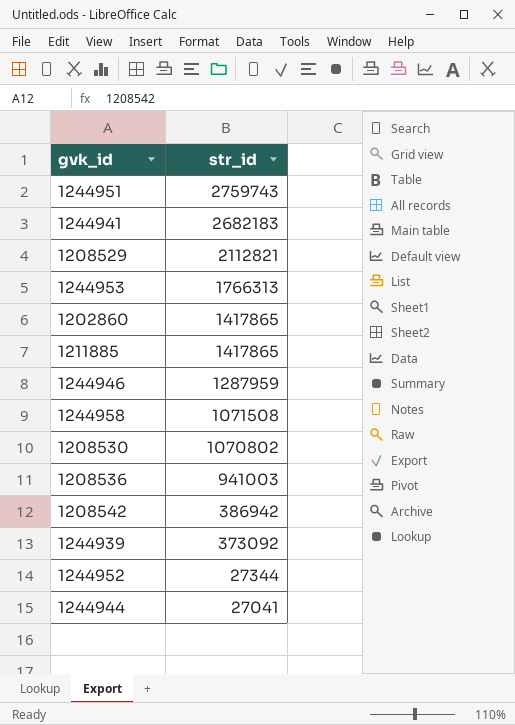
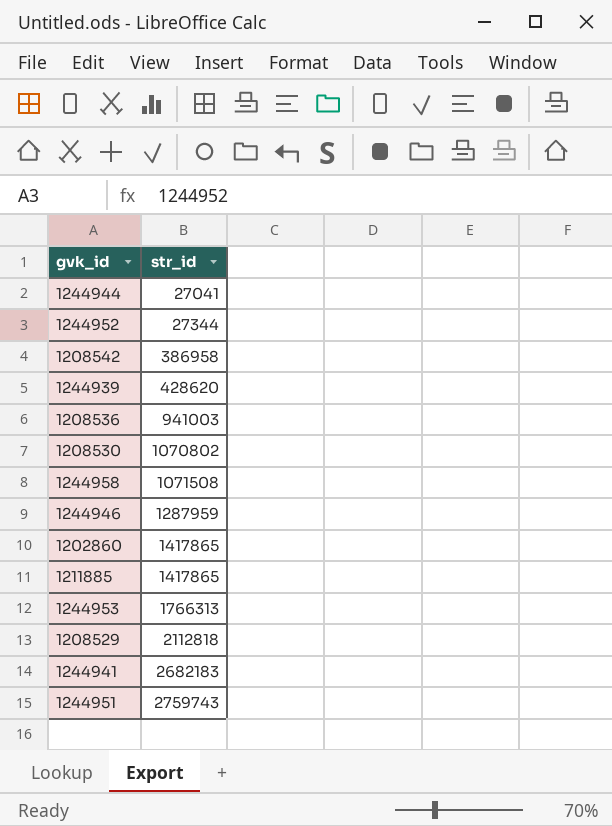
row order: str_id descending -> str_id ascending
1208542 | str_id: 386942 -> 386958
1244939 | str_id: 373092 -> 428620
1208529 | str_id: 2112821 -> 2112818

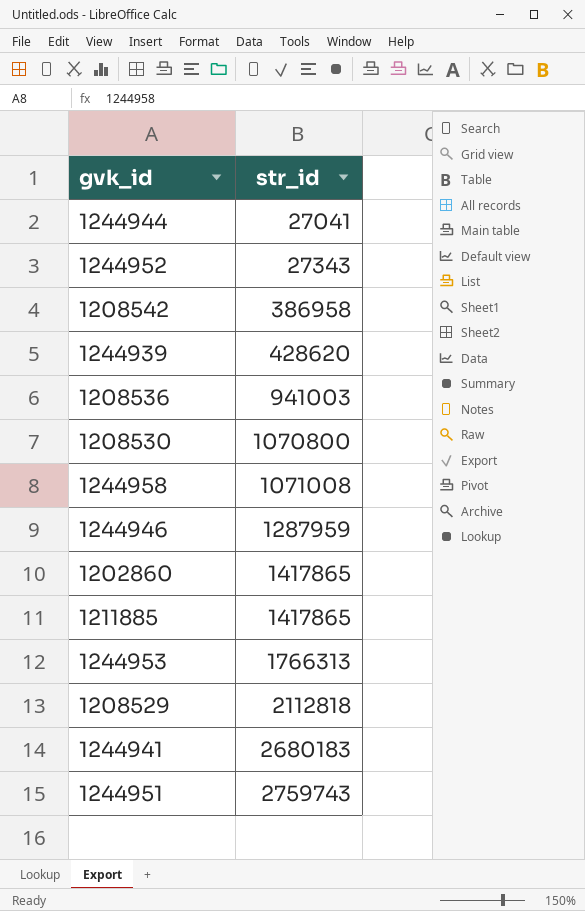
1244952 | str_id: 27344 -> 27343
1208530 | str_id: 1070802 -> 1070800
1244958 | str_id: 1071508 -> 1071008
1244941 | str_id: 2682183 -> 2680183

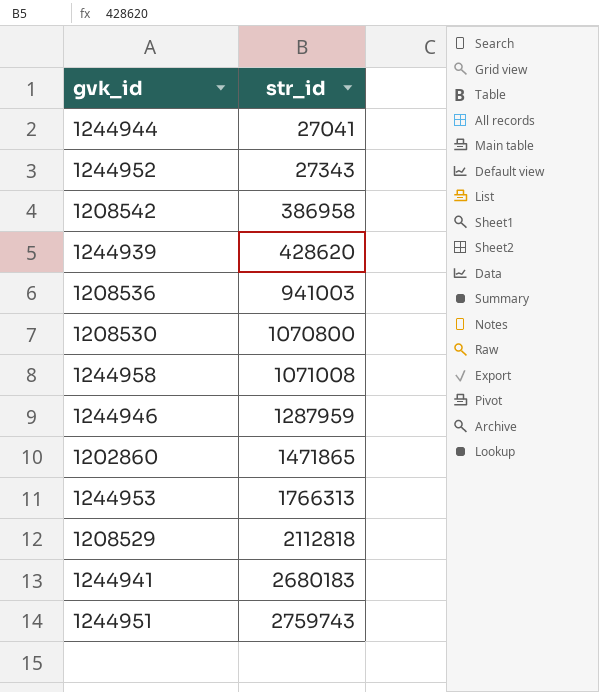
row 1211885: 1417865 -> none
1202860 | str_id: 1417865 -> 1471865

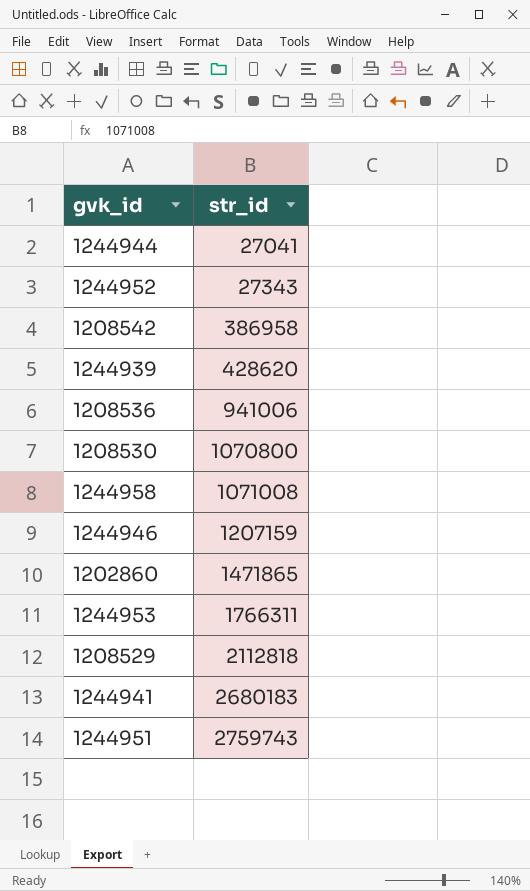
1208536 | str_id: 941003 -> 941006
1244946 | str_id: 1287959 -> 1207159
1244953 | str_id: 1766313 -> 1766311

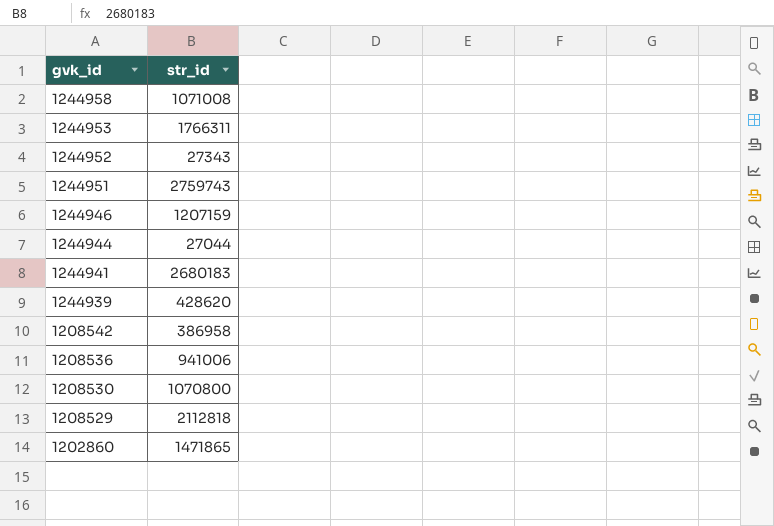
row order: str_id ascending -> gvk_id descending
1244944 | str_id: 27041 -> 27044

